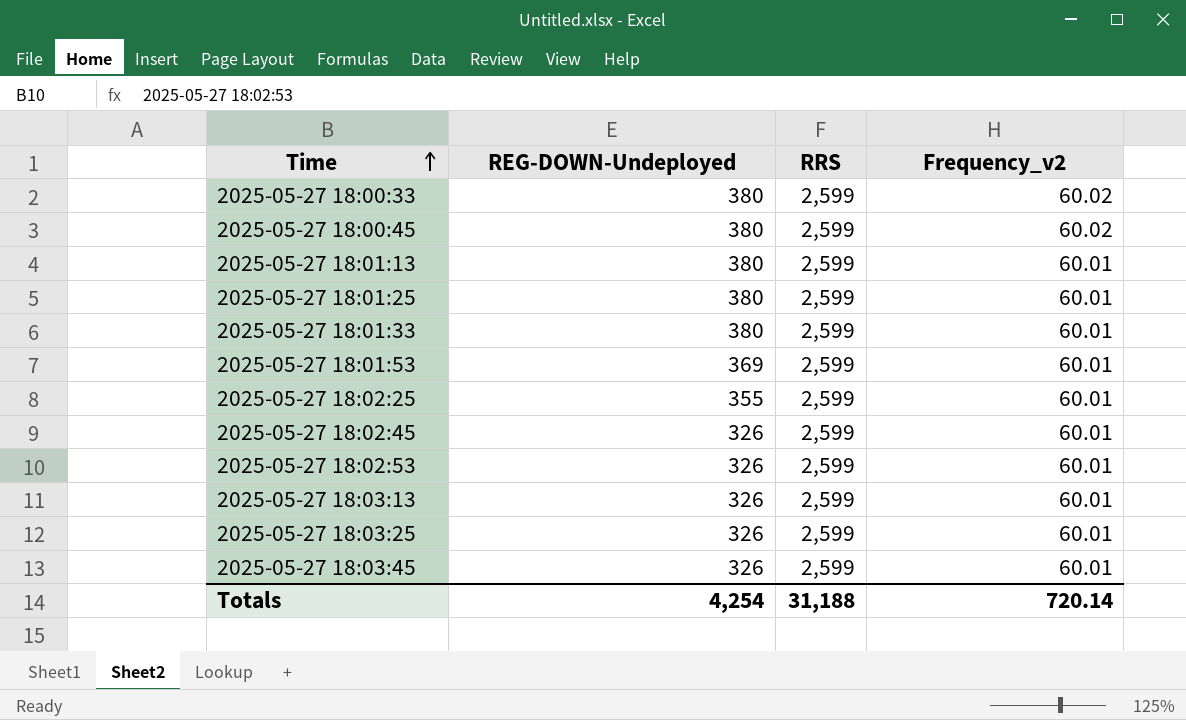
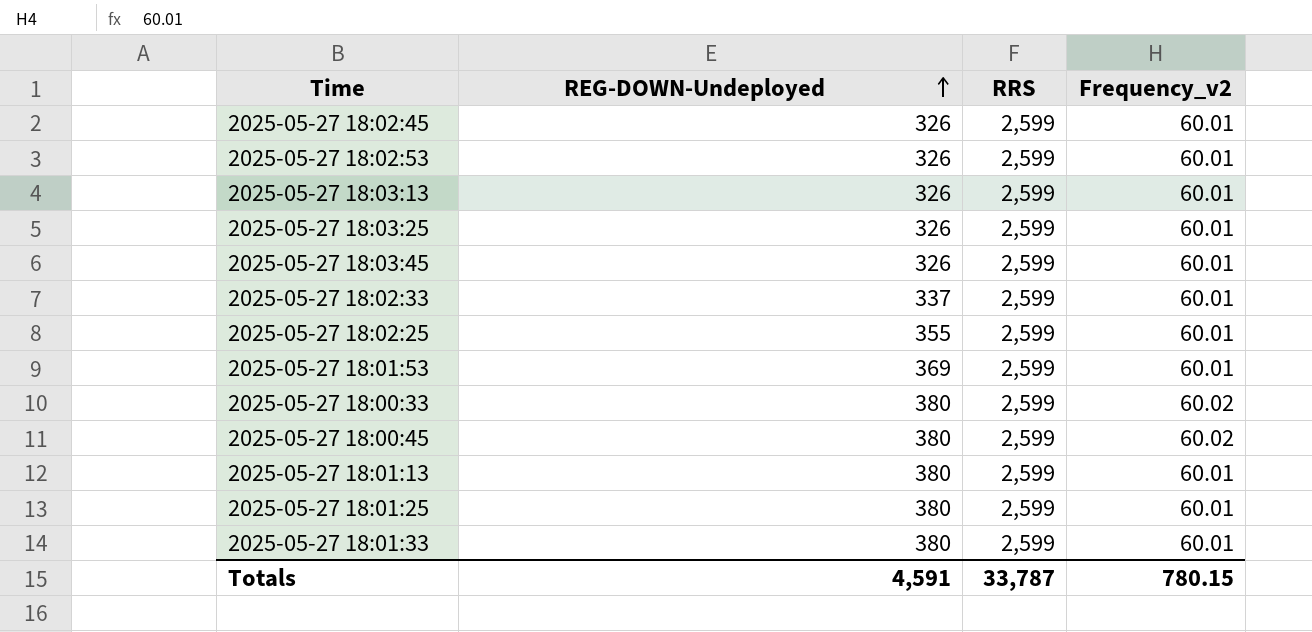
row order: Time ascending -> REG-DOWN-Undeployed ascending
row 2025-05-27 18:02:33: none -> 337 | 2,599 | 60.01
Totals | REG-DOWN-Undeployed: 4,254 -> 4,591
Totals | RRS: 31,188 -> 33,787
Totals | Frequency_v2: 720.14 -> 780.15

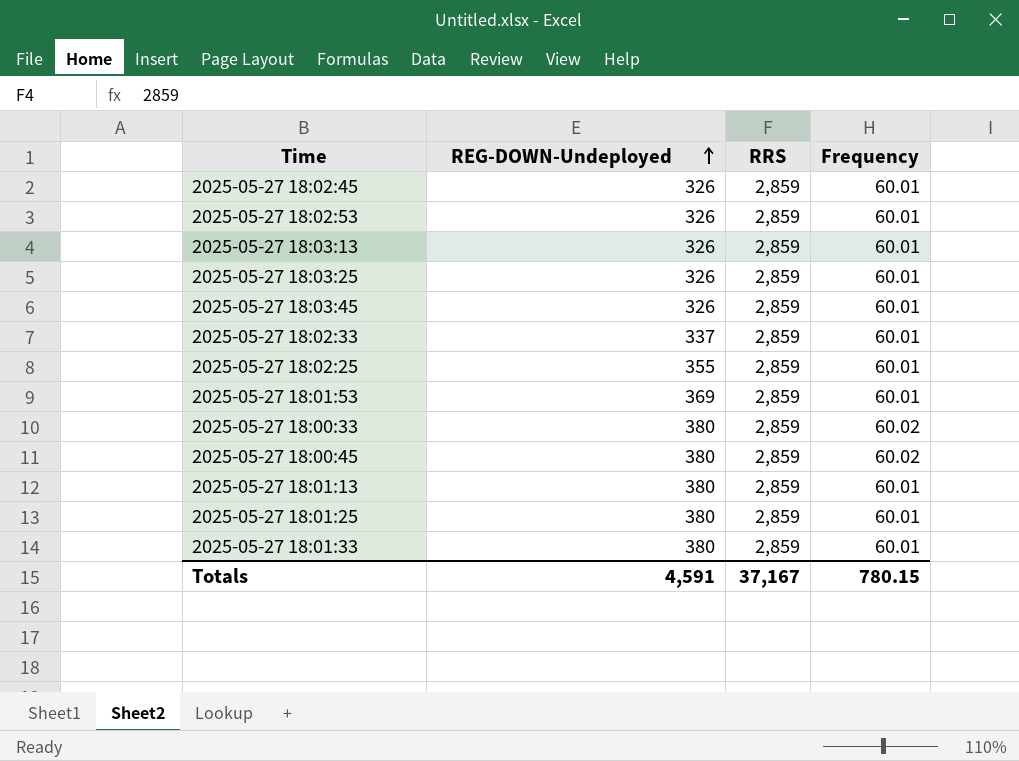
column name: Frequency_v2 -> Frequency
2025-05-27 18:02:45 | RRS: 2,599 -> 2,859
2025-05-27 18:02:53 | RRS: 2,599 -> 2,859
2025-05-27 18:03:13 | RRS: 2,599 -> 2,859
2025-05-27 18:03:25 | RRS: 2,599 -> 2,859
2025-05-27 18:03:45 | RRS: 2,599 -> 2,859
2025-05-27 18:02:33 | RRS: 2,599 -> 2,859
2025-05-27 18:02:25 | RRS: 2,599 -> 2,859
2025-05-27 18:01:53 | RRS: 2,599 -> 2,859
2025-05-27 18:00:33 | RRS: 2,599 -> 2,859
2025-05-27 18:00:45 | RRS: 2,599 -> 2,859
2025-05-27 18:01:13 | RRS: 2,599 -> 2,859
2025-05-27 18:01:25 | RRS: 2,599 -> 2,859
2025-05-27 18:01:33 | RRS: 2,599 -> 2,859
Totals | RRS: 33,787 -> 37,167

